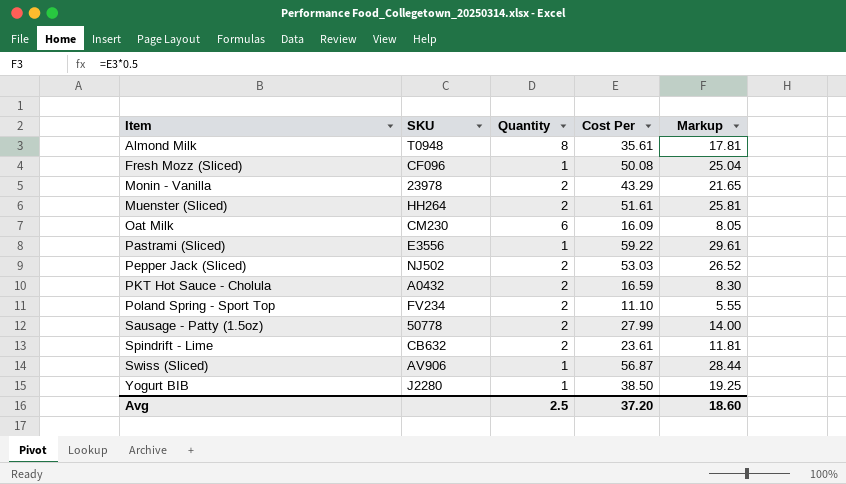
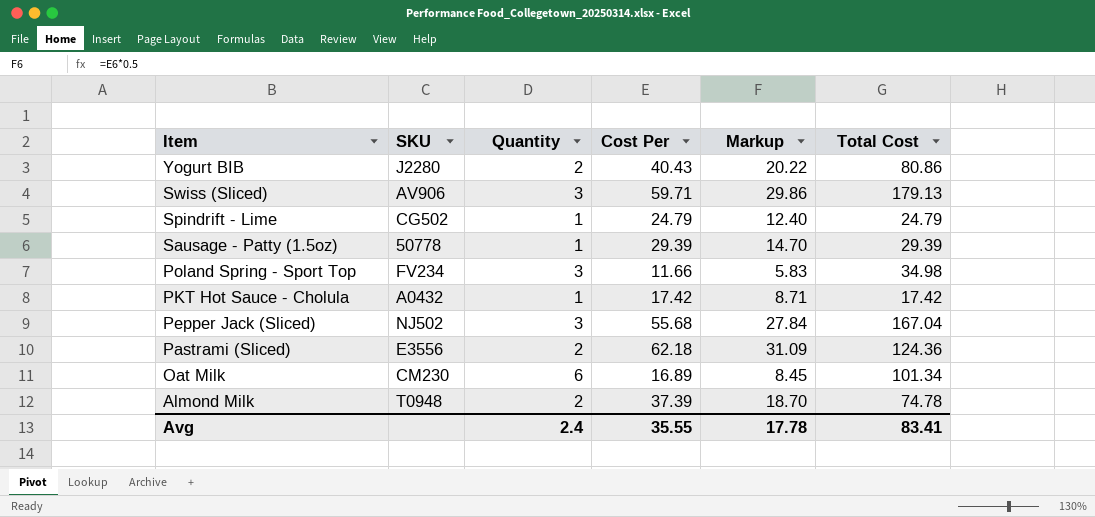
row order: Item ascending -> Item descending
column Total Cost | formula: none -> [Quantity] * [Cost Per]
row Fresh Mozz (Sliced): CF096 | 1 | 50.08 | 25.04 -> none
row Monin - Vanilla: 23978 | 2 | 43.29 | 21.65 -> none
row Muenster (Sliced): HH264 | 2 | 51.61 | 25.81 -> none
Yogurt BIB | Quantity: 1 -> 2
Yogurt BIB | Cost Per: 38.50 -> 40.43
Yogurt BIB | Markup: 19.25 -> 20.22
Swiss (Sliced) | Quantity: 1 -> 3
Swiss (Sliced) | Cost Per: 56.87 -> 59.71
Swiss (Sliced) | Markup: 28.44 -> 29.86
Spindrift - Lime | SKU: CB632 -> CG502
Spindrift - Lime | Quantity: 2 -> 1
Spindrift - Lime | Cost Per: 23.61 -> 24.79
Spindrift - Lime | Markup: 11.81 -> 12.40
Sausage - Patty (1.5oz) | Quantity: 2 -> 1
Sausage - Patty (1.5oz) | Cost Per: 27.99 -> 29.39
Sausage - Patty (1.5oz) | Markup: 14.00 -> 14.70
Poland Spring - Sport Top | Quantity: 2 -> 3
Poland Spring - Sport Top | Cost Per: 11.10 -> 11.66
Poland Spring - Sport Top | Markup: 5.55 -> 5.83
PKT Hot Sauce - Cholula | Quantity: 2 -> 1
PKT Hot Sauce - Cholula | Cost Per: 16.59 -> 17.42
PKT Hot Sauce - Cholula | Markup: 8.30 -> 8.71
Pepper Jack (Sliced) | Quantity: 2 -> 3
Pepper Jack (Sliced) | Cost Per: 53.03 -> 55.68
Pepper Jack (Sliced) | Markup: 26.52 -> 27.84
Pastrami (Sliced) | Quantity: 1 -> 2
Pastrami (Sliced) | Cost Per: 59.22 -> 62.18
Pastrami (Sliced) | Markup: 29.61 -> 31.09
Oat Milk | Cost Per: 16.09 -> 16.89
Oat Milk | Markup: 8.05 -> 8.45
Almond Milk | Quantity: 8 -> 2
Almond Milk | Cost Per: 35.61 -> 37.39
Almond Milk | Markup: 17.81 -> 18.70
Avg | Quantity: 2.5 -> 2.4
Avg | Cost Per: 37.20 -> 35.55
Avg | Markup: 18.60 -> 17.78

